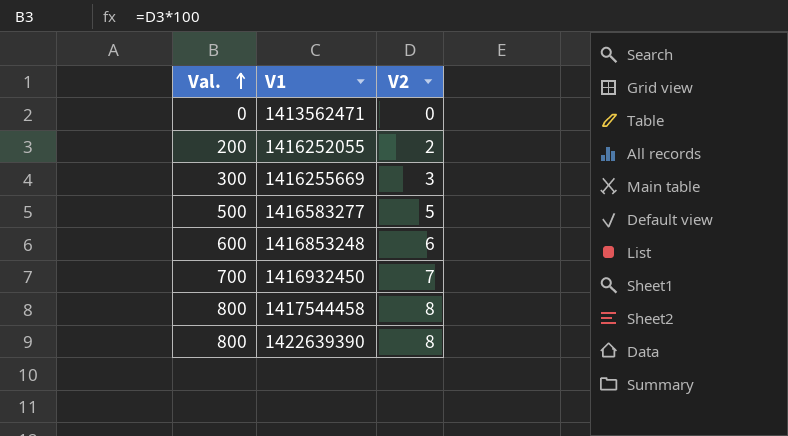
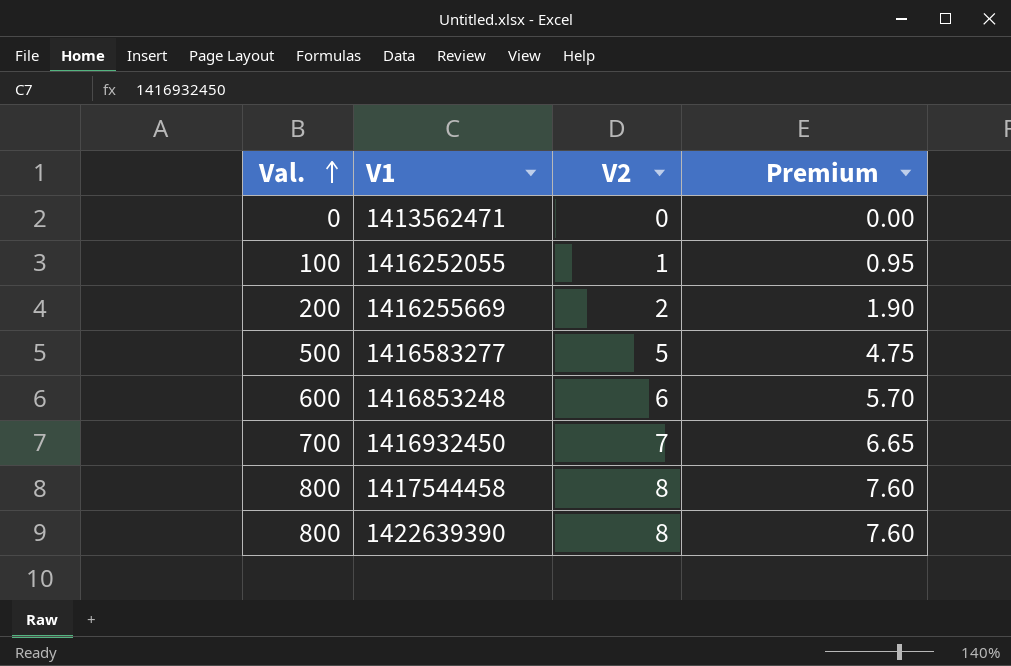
column Premium | formula: none -> [V2] * 0.95
1416252055 | Val.: 200 -> 100
1416252055 | V2: 2 -> 1
1416255669 | Val.: 300 -> 200
1416255669 | V2: 3 -> 2

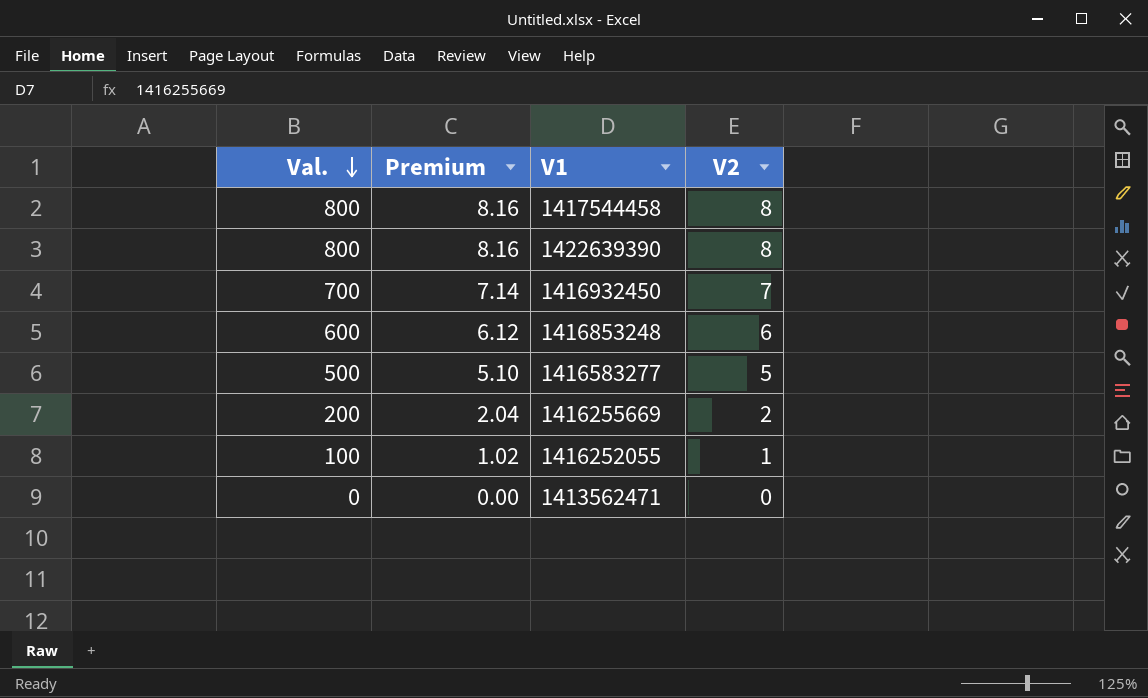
row order: Val. ascending -> Val. descending
column Premium | formula: [V2] * 0.95 -> [V2] * 1.02
column Premium | position: 4 -> 2

